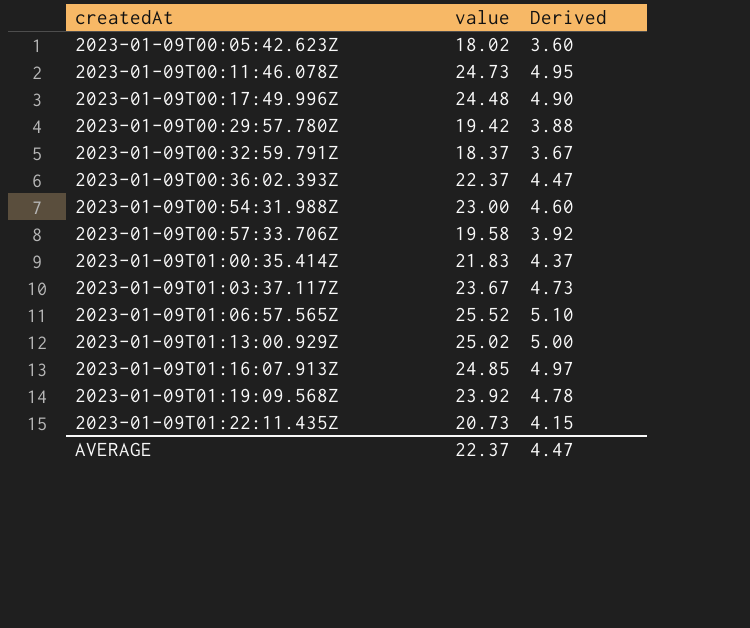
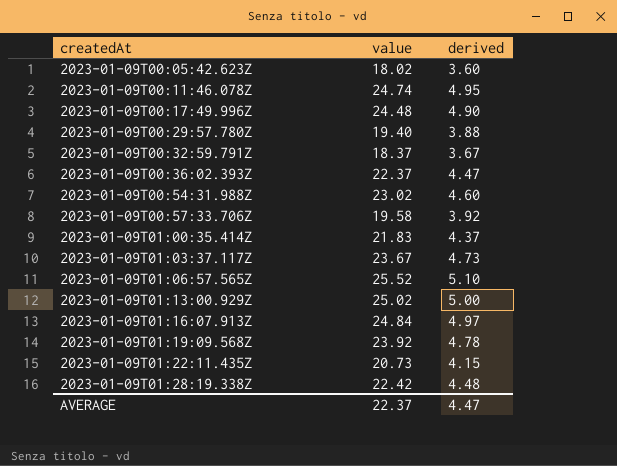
column name: Derived -> derived
2023-01-09T00:11:46.078Z | value: 24.73 -> 24.74
2023-01-09T00:29:57.780Z | value: 19.42 -> 19.40
2023-01-09T00:54:31.988Z | value: 23.00 -> 23.02
2023-01-09T01:16:07.913Z | value: 24.85 -> 24.84
row 2023-01-09T01:28:19.338Z: none -> 22.42 | 4.48

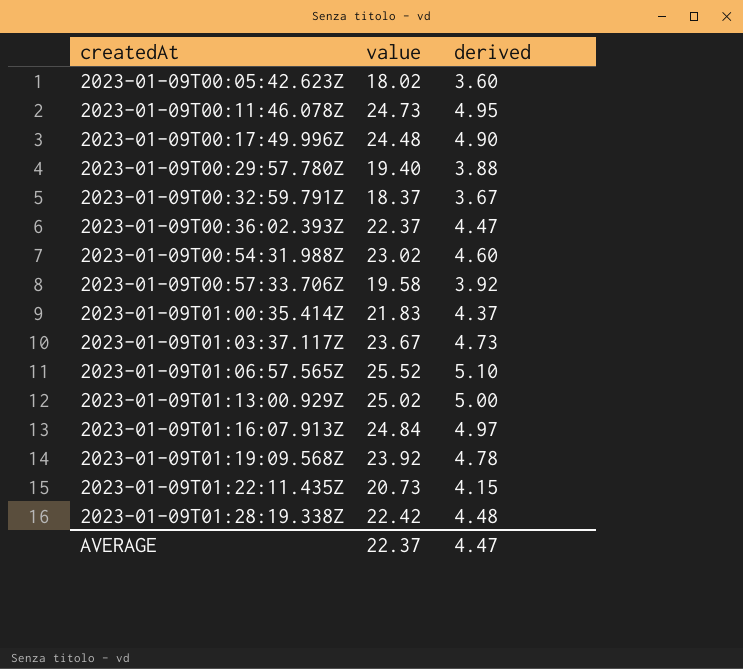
2023-01-09T00:11:46.078Z | value: 24.74 -> 24.73

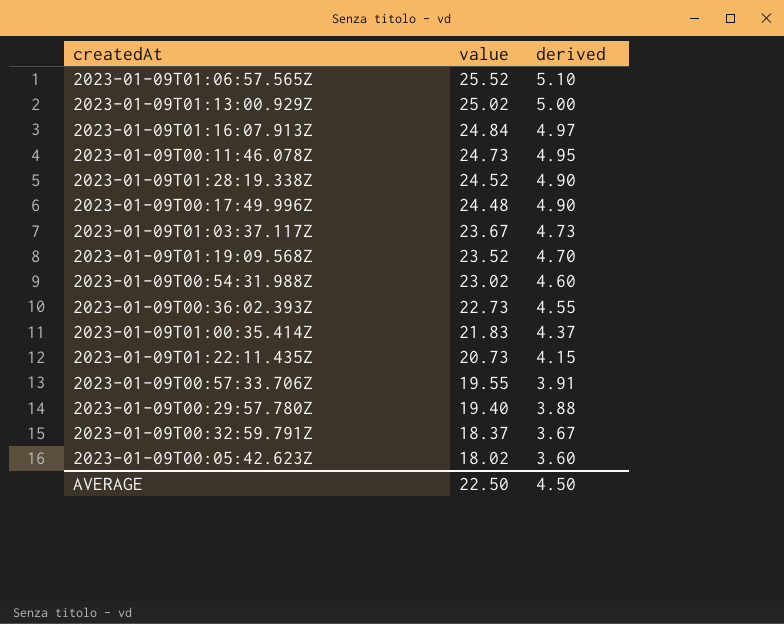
row order: createdAt ascending -> value descending
2023-01-09T01:28:19.338Z | value: 22.42 -> 24.52
2023-01-09T01:28:19.338Z | derived: 4.48 -> 4.90
2023-01-09T01:19:09.568Z | value: 23.92 -> 23.52
2023-01-09T01:19:09.568Z | derived: 4.78 -> 4.70
2023-01-09T00:36:02.393Z | value: 22.37 -> 22.73
2023-01-09T00:36:02.393Z | derived: 4.47 -> 4.55
2023-01-09T00:57:33.706Z | value: 19.58 -> 19.55
2023-01-09T00:57:33.706Z | derived: 3.92 -> 3.91
AVERAGE | value: 22.37 -> 22.50
AVERAGE | derived: 4.47 -> 4.50

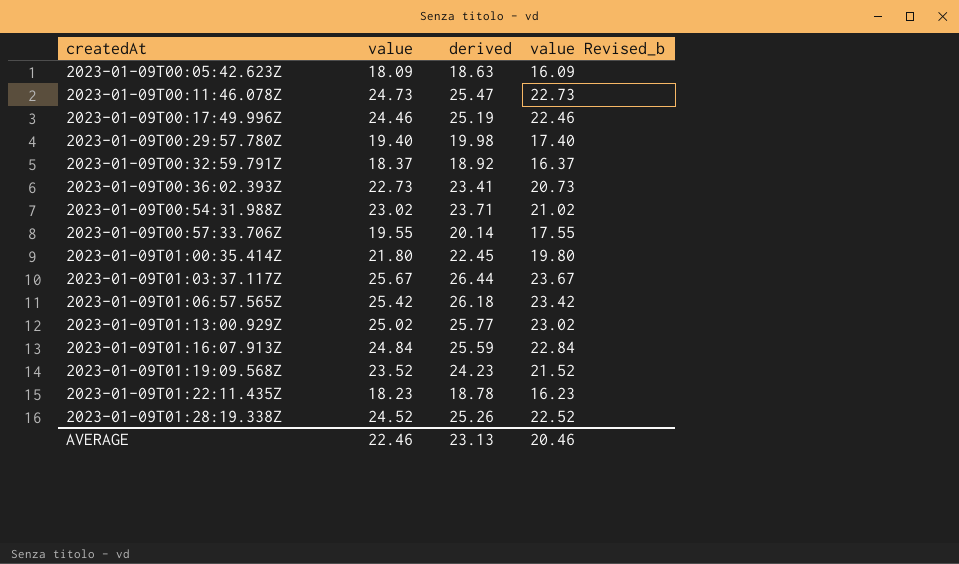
row order: value descending -> createdAt ascending
column derived | formula: [value] * 0.2 -> [value] * 1.03
column value Revised_b | formula: none -> [value] - 2
2023-01-09T00:05:42.623Z | value: 18.02 -> 18.09
2023-01-09T00:17:49.996Z | value: 24.48 -> 24.46
2023-01-09T01:00:35.414Z | value: 21.83 -> 21.80
2023-01-09T01:03:37.117Z | value: 23.67 -> 25.67
2023-01-09T01:06:57.565Z | value: 25.52 -> 25.42
2023-01-09T01:22:11.435Z | value: 20.73 -> 18.23
AVERAGE | value: 22.50 -> 22.46
AVERAGE | derived: 4.50 -> 23.13

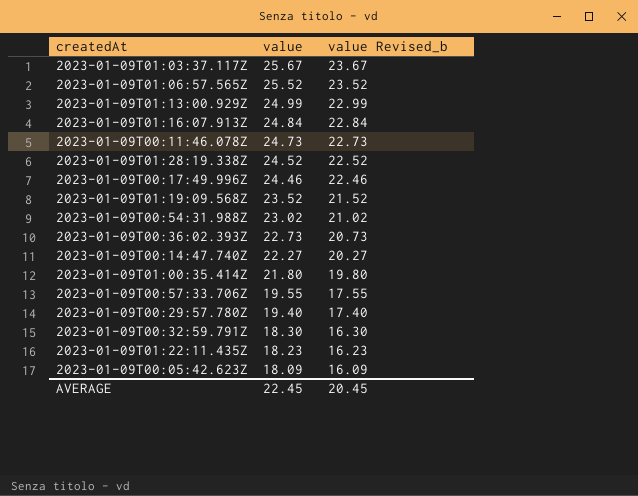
row order: createdAt ascending -> value descending
column derived | formula: [value] * 1.03 -> none
2023-01-09T01:06:57.565Z | value: 25.42 -> 25.52
2023-01-09T01:06:57.565Z | value Revised_b: 23.42 -> 23.52
2023-01-09T01:13:00.929Z | value: 25.02 -> 24.99
2023-01-09T01:13:00.929Z | value Revised_b: 23.02 -> 22.99
row 2023-01-09T00:14:47.740Z: none -> 22.27 | 20.27
2023-01-09T00:32:59.791Z | value: 18.37 -> 18.30
2023-01-09T00:32:59.791Z | value Revised_b: 16.37 -> 16.30
AVERAGE | value: 22.46 -> 22.45
AVERAGE | value Revised_b: 20.46 -> 20.45

